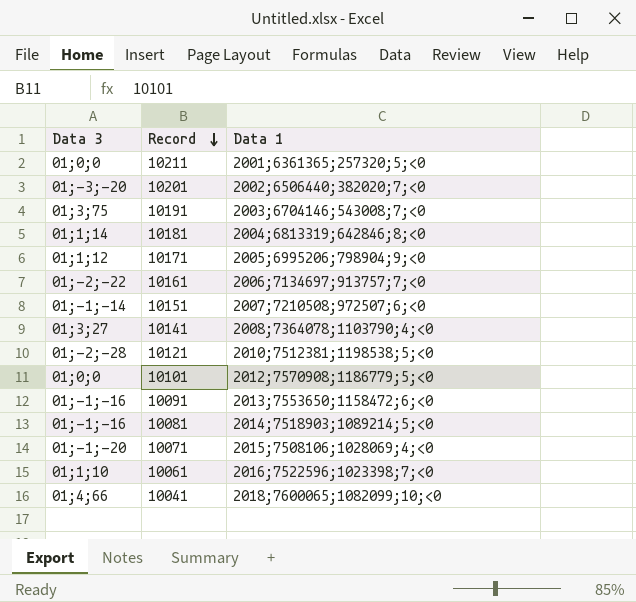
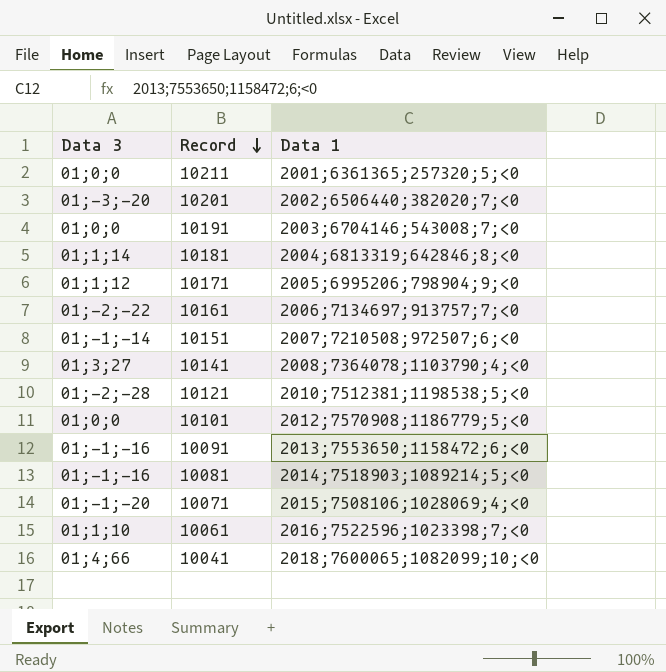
10191 | Data 3: 01;3;75 -> 01;0;0

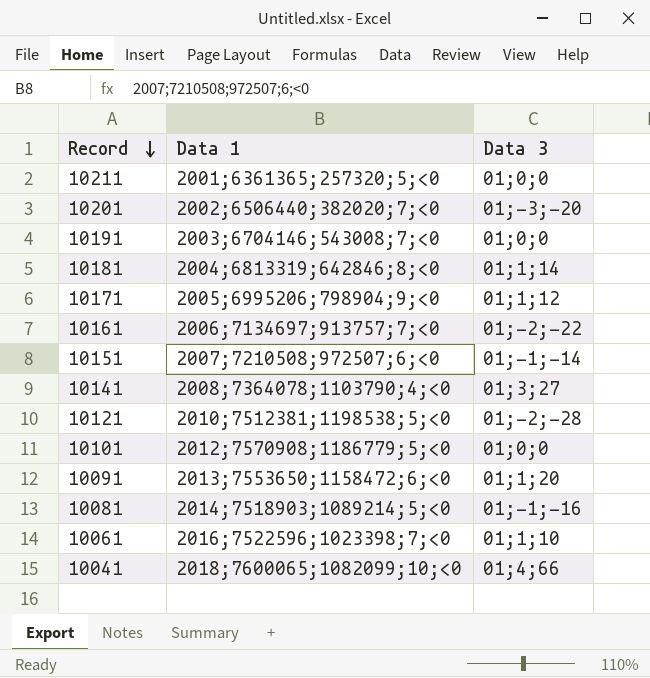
column Data 3 | position: 1 -> 3
row 10071: 01;-1;-20 | 2015;7508106;1028069;4;<0 -> none
10091 | Data 3: 01;-1;-16 -> 01;1;20

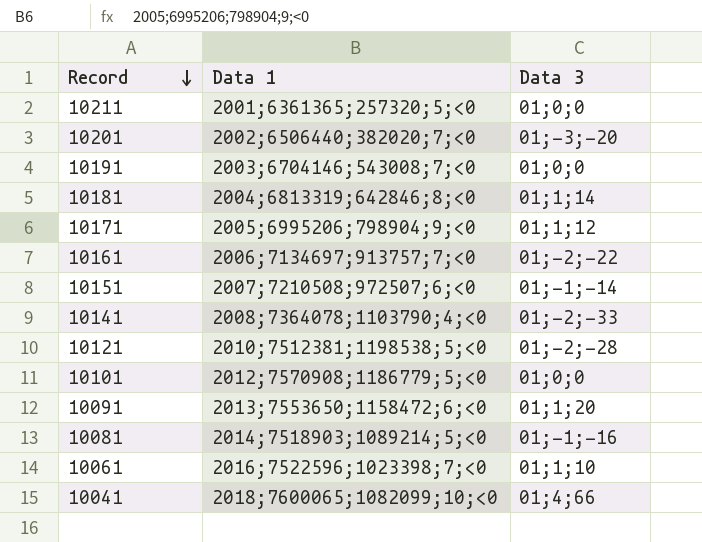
10141 | Data 3: 01;3;27 -> 01;-2;-33

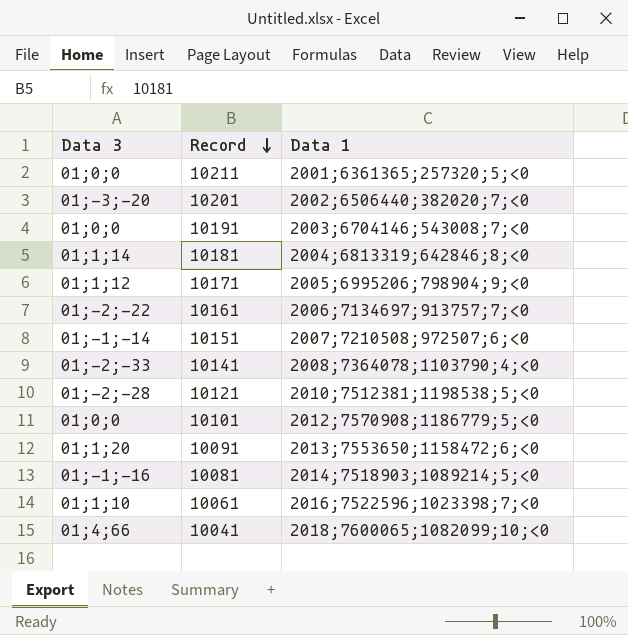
column Data 3 | position: 3 -> 1

